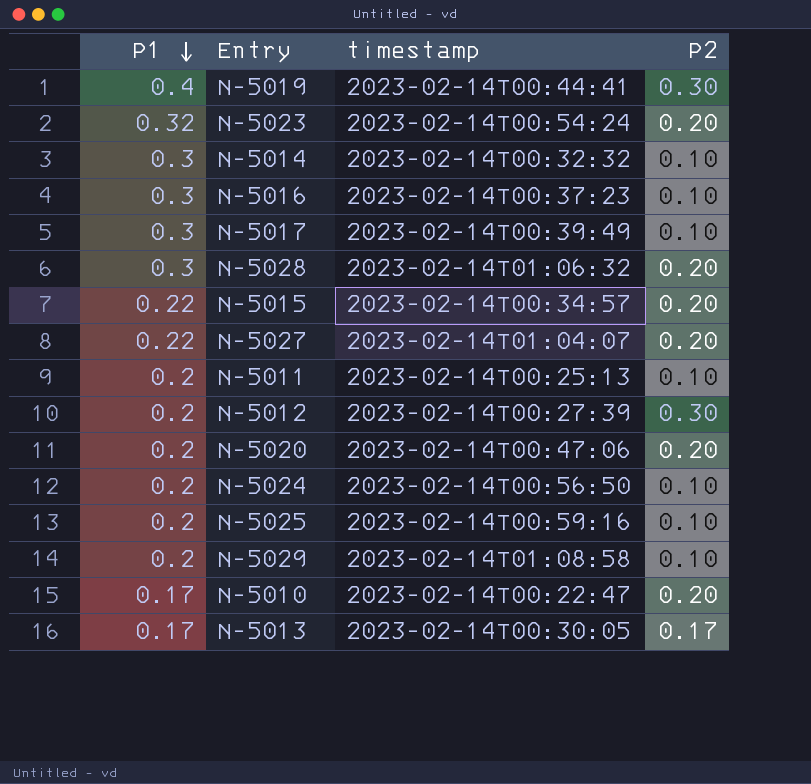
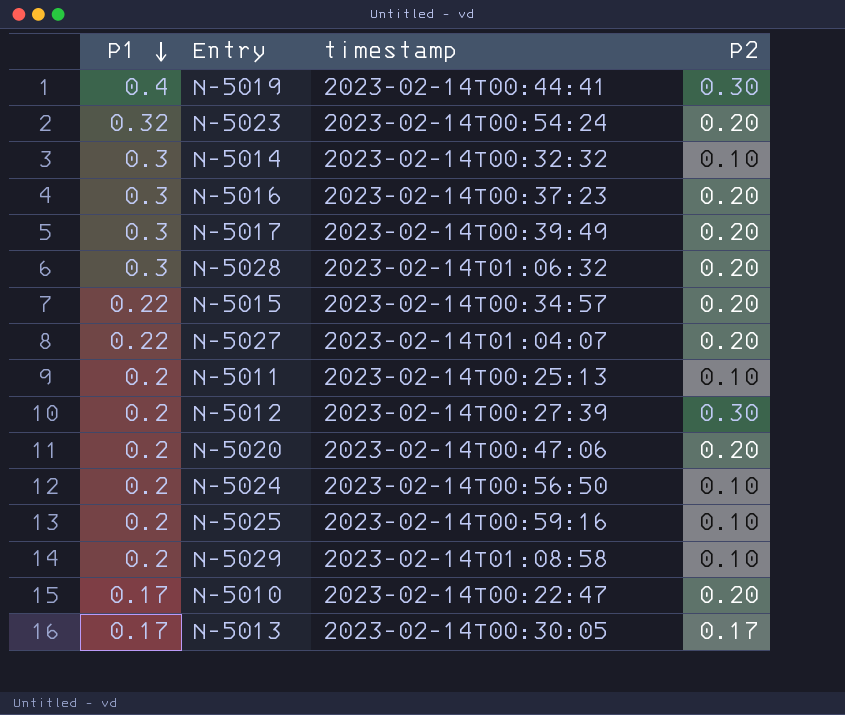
N-5016 | P2: 0.10 -> 0.20
N-5017 | P2: 0.10 -> 0.20

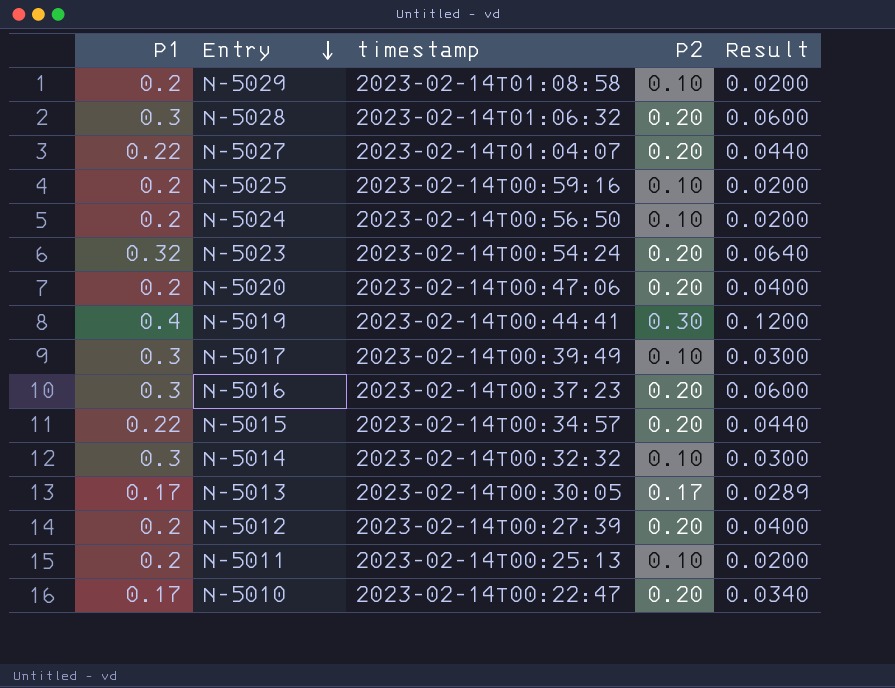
row order: P1 descending -> Entry descending
column Result | formula: none -> [P1] * [P2]
N-5017 | P2: 0.20 -> 0.10
N-5012 | P2: 0.30 -> 0.20

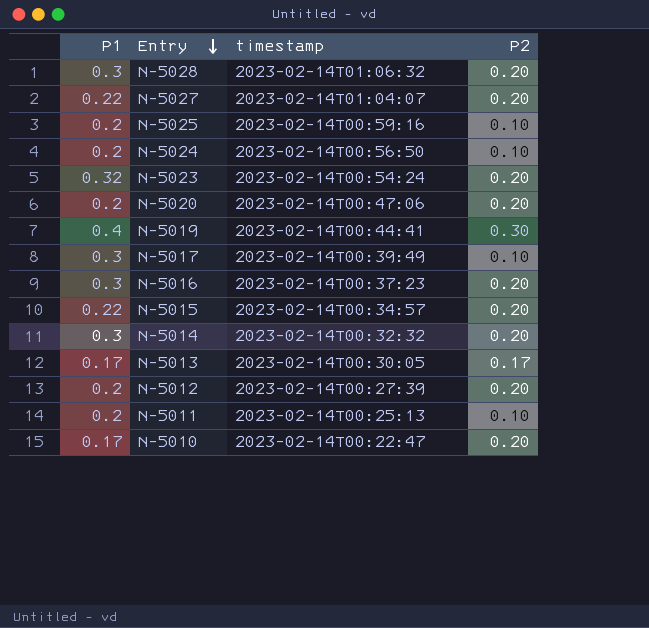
column Result | formula: [P1] * [P2] -> none
row N-5029: 0.2 | 2023-02-14T01:08:58 | 0.10 | 0.0200 -> none
N-5014 | P2: 0.10 -> 0.20

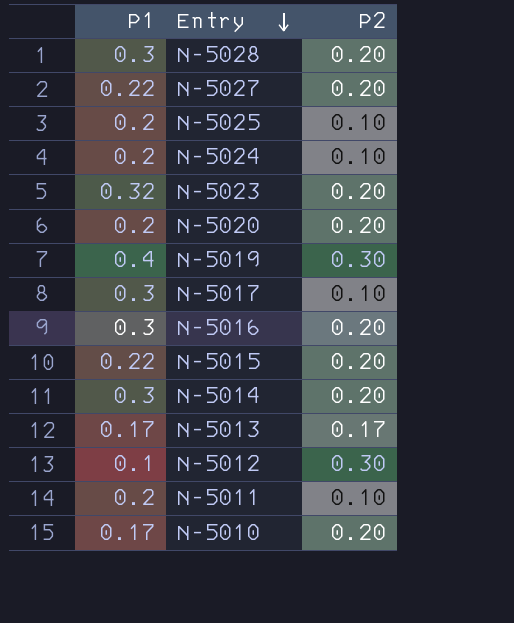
column timestamp | position: 3 -> none
N-5012 | P1: 0.2 -> 0.1
N-5012 | P2: 0.20 -> 0.30

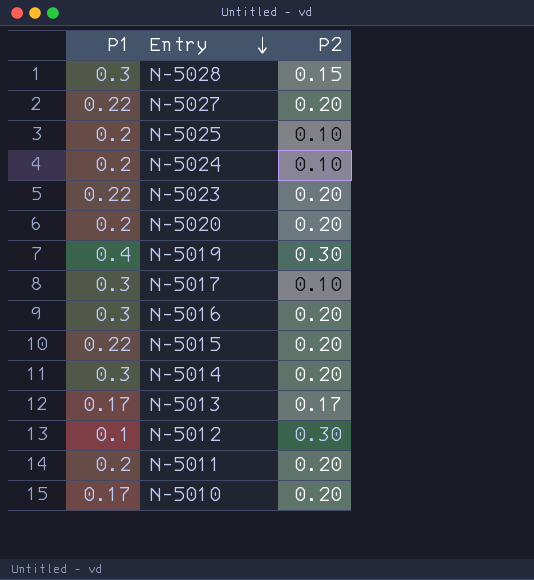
N-5028 | P2: 0.20 -> 0.15
N-5023 | P1: 0.32 -> 0.22
N-5011 | P2: 0.10 -> 0.20

